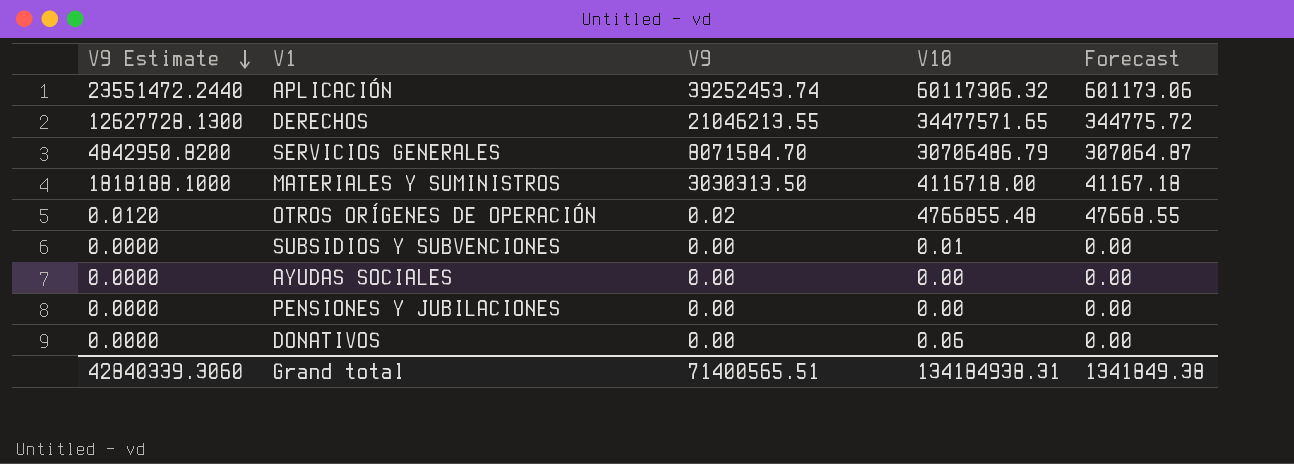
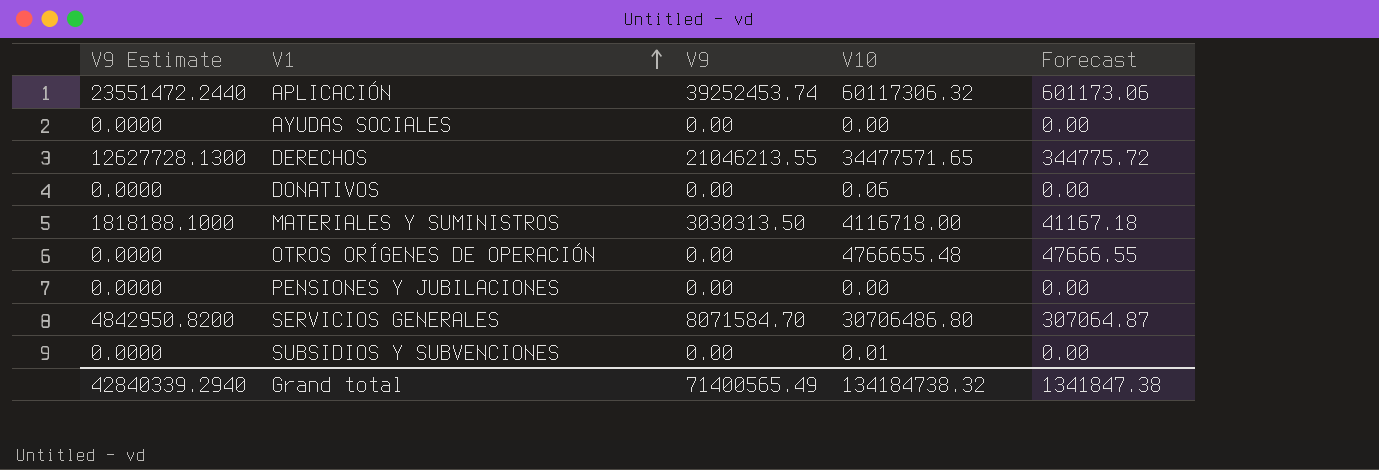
row order: V9 Estimate descending -> V1 ascending
OTROS ORÍGENES DE OPERACIÓN | V9 Estimate: 0.0120 -> 0.0000
OTROS ORÍGENES DE OPERACIÓN | V9: 0.02 -> 0.00
OTROS ORÍGENES DE OPERACIÓN | V10: 4766855.48 -> 4766655.48
OTROS ORÍGENES DE OPERACIÓN | Forecast: 47668.55 -> 47666.55
SERVICIOS GENERALES | V10: 30706486.79 -> 30706486.80
Grand total | V9 Estimate: 42840339.3060 -> 42840339.2940
Grand total | V9: 71400565.51 -> 71400565.49
Grand total | V10: 134184938.31 -> 134184738.32
Grand total | Forecast: 1341849.38 -> 1341847.38

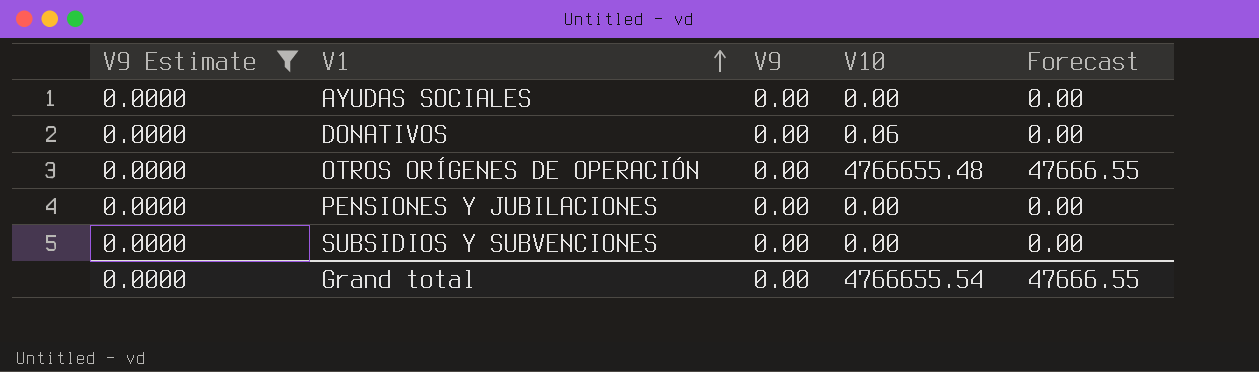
filter: none -> V9 Estimate = 0.0000
SUBSIDIOS Y SUBVENCIONES | V10: 0.01 -> 0.00
Grand total | V9 Estimate: 42840339.2940 -> 0.0000
Grand total | V9: 71400565.49 -> 0.00
Grand total | V10: 134184738.32 -> 4766655.54
Grand total | Forecast: 1341847.38 -> 47666.55

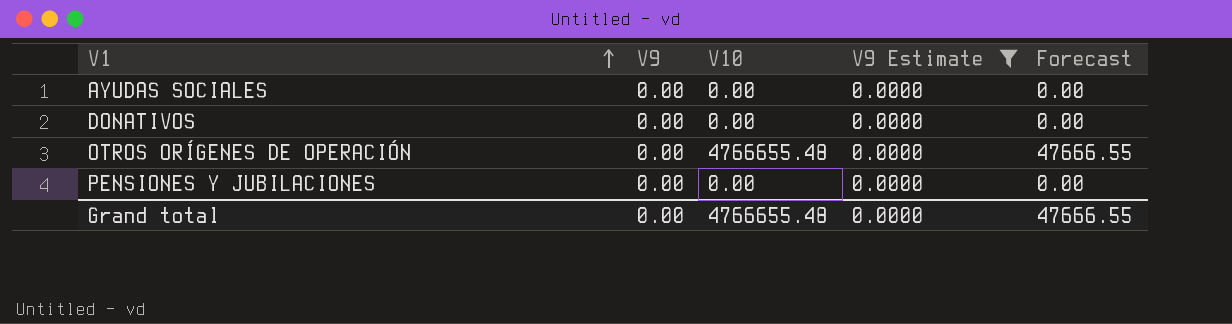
column V9 Estimate | position: 1 -> 4
row SUBSIDIOS Y SUBVENCIONES: 0.0000 | 0.00 | 0.00 | 0.00 -> none
DONATIVOS | V10: 0.06 -> 0.00
Grand total | V10: 4766655.54 -> 4766655.48

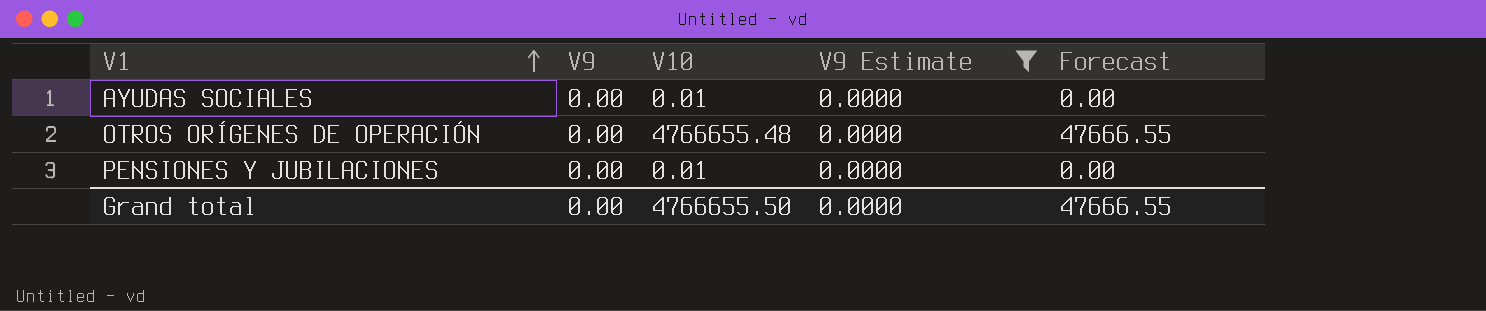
row DONATIVOS: 0.00 | 0.00 | 0.0000 | 0.00 -> none
AYUDAS SOCIALES | V10: 0.00 -> 0.01
PENSIONES Y JUBILACIONES | V10: 0.00 -> 0.01
Grand total | V10: 4766655.48 -> 4766655.50

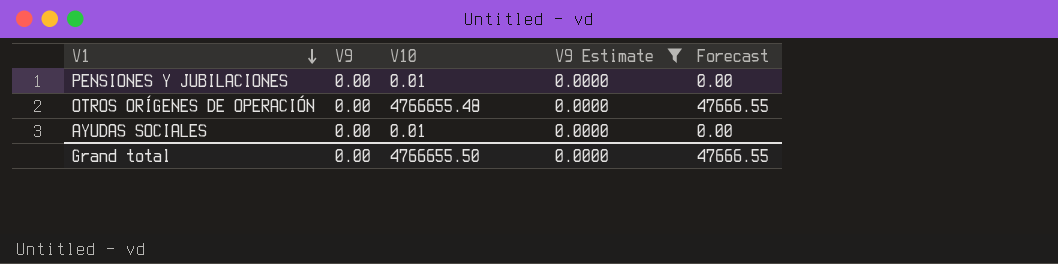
row order: V1 ascending -> V1 descending

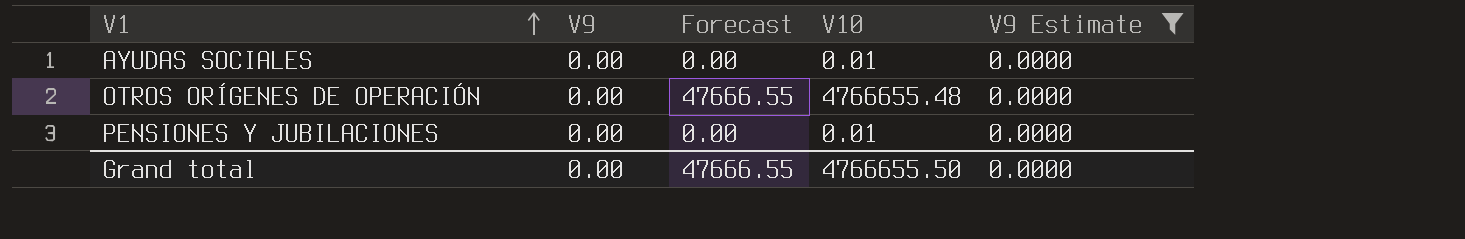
row order: V1 descending -> V1 ascending
column Forecast | position: 5 -> 3

